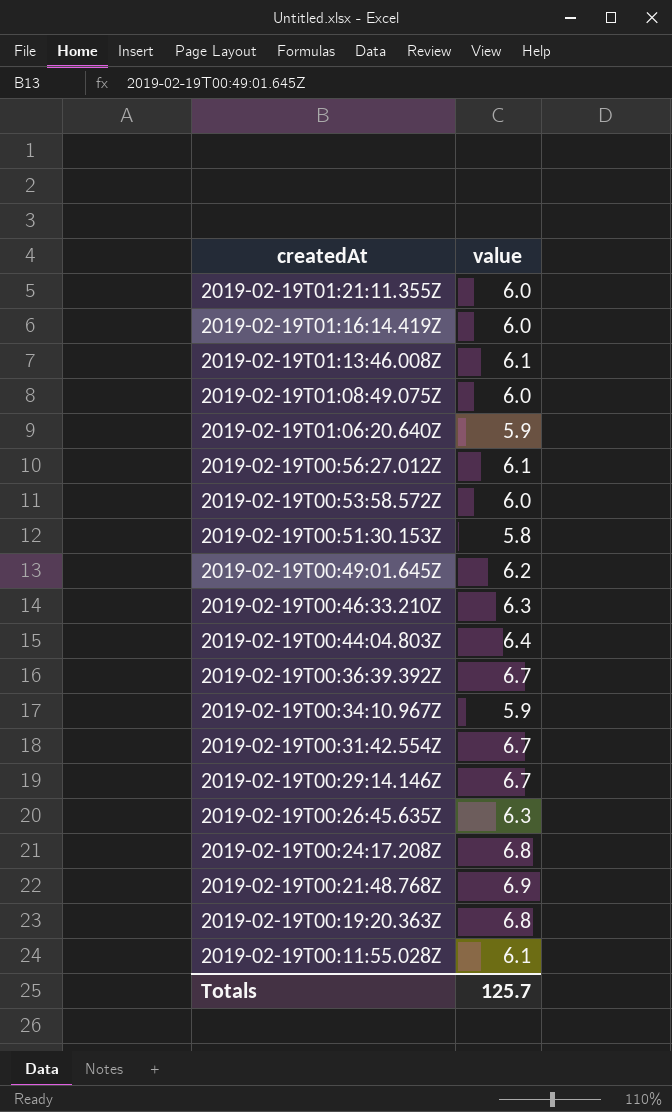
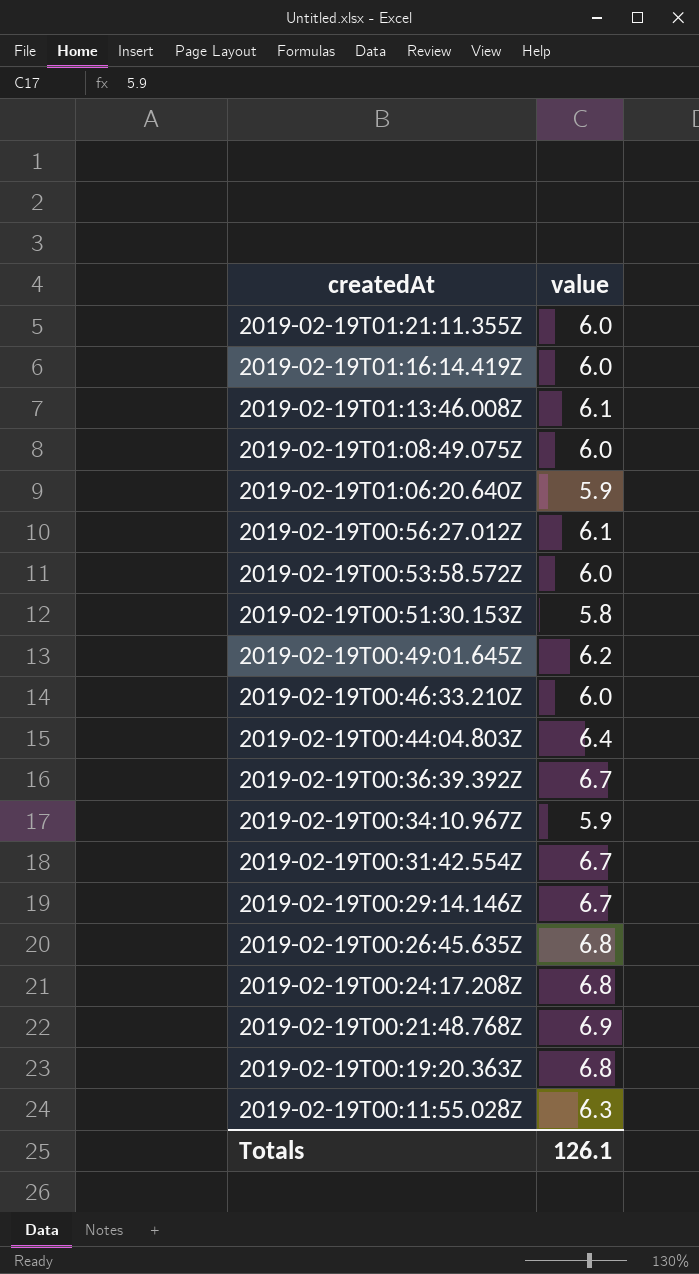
2019-02-19T00:46:33.210Z | value: 6.3 -> 6.0
2019-02-19T00:26:45.635Z | value: 6.3 -> 6.8
2019-02-19T00:11:55.028Z | value: 6.1 -> 6.3
Totals | value: 125.7 -> 126.1

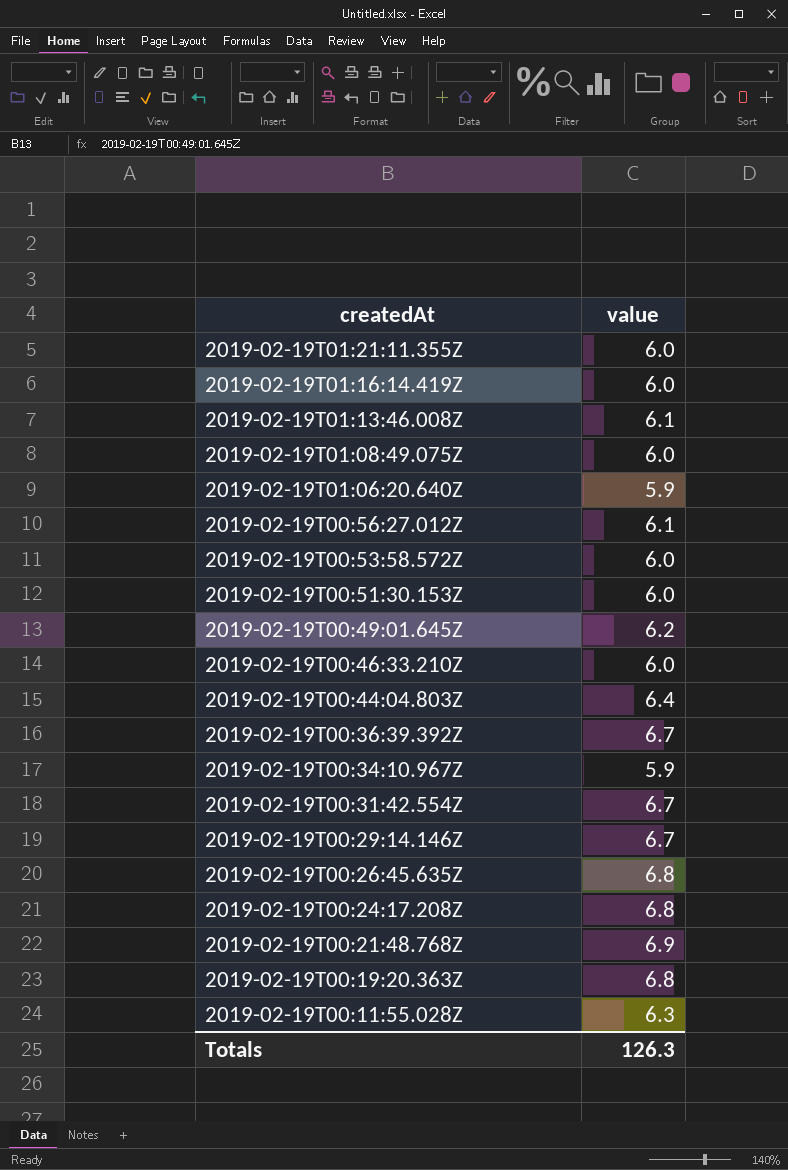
2019-02-19T00:51:30.153Z | value: 5.8 -> 6.0
Totals | value: 126.1 -> 126.3

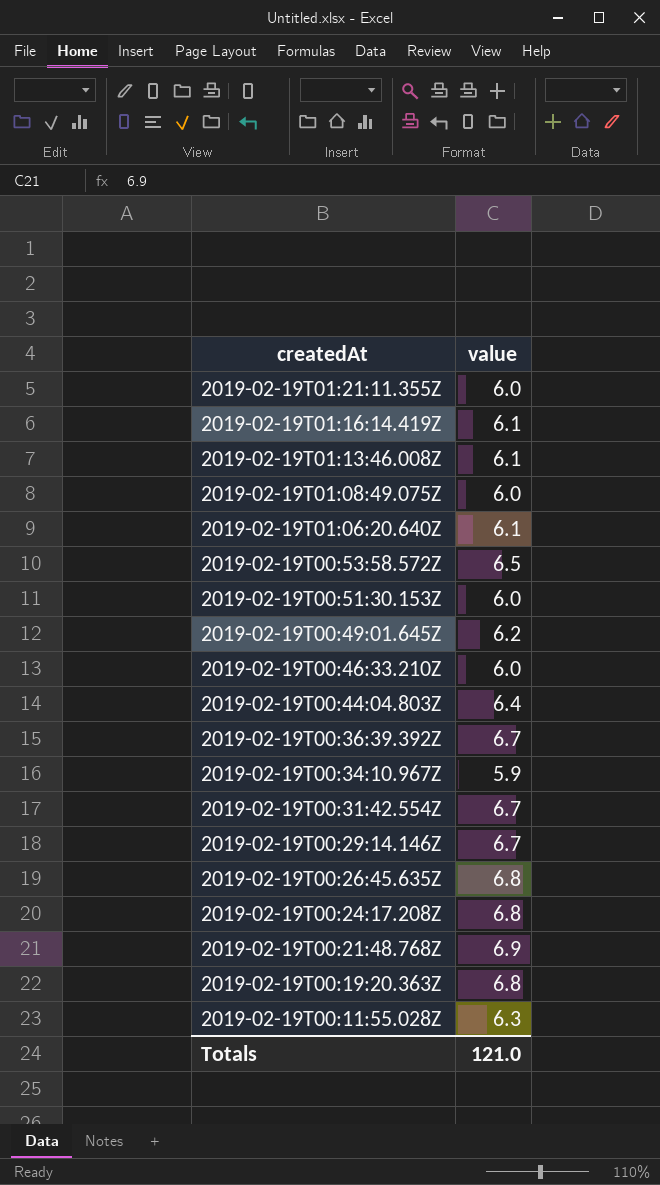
row 2019-02-19T00:56:27.012Z: 6.1 -> none
2019-02-19T01:16:14.419Z | value: 6.0 -> 6.1
2019-02-19T01:06:20.640Z | value: 5.9 -> 6.1
2019-02-19T00:53:58.572Z | value: 6.0 -> 6.5
Totals | value: 126.3 -> 121.0

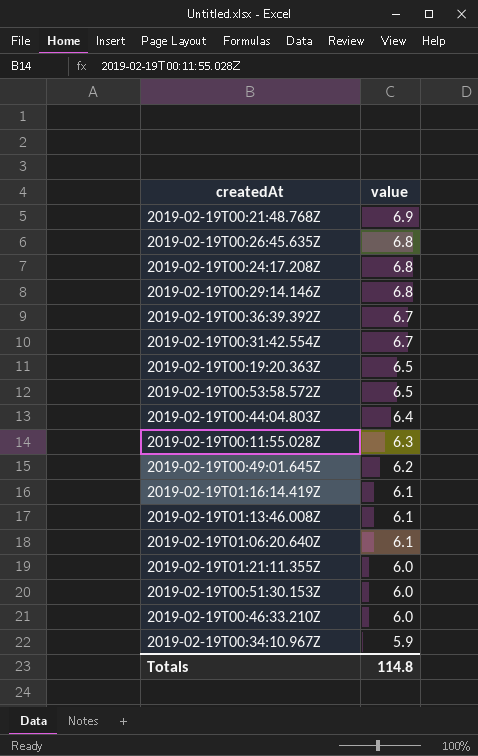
row order: createdAt descending -> value descending
row 2019-02-19T01:08:49.075Z: 6.0 -> none
2019-02-19T00:29:14.146Z | value: 6.7 -> 6.8
2019-02-19T00:19:20.363Z | value: 6.8 -> 6.5
Totals | value: 121.0 -> 114.8

